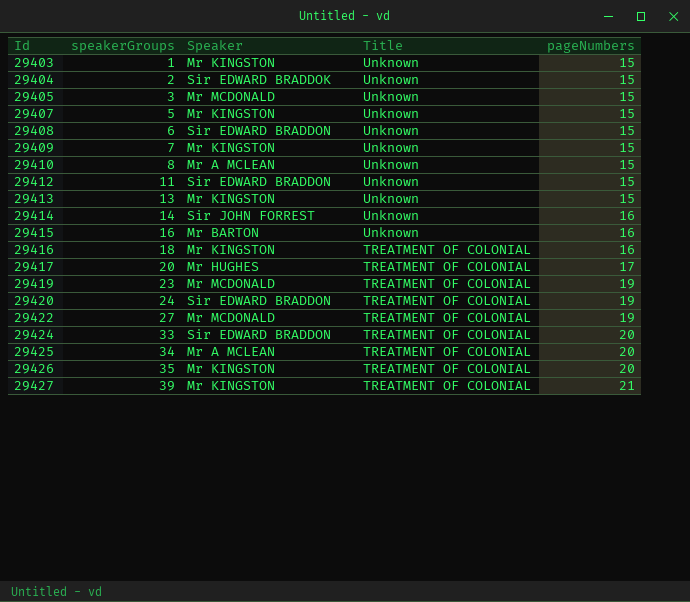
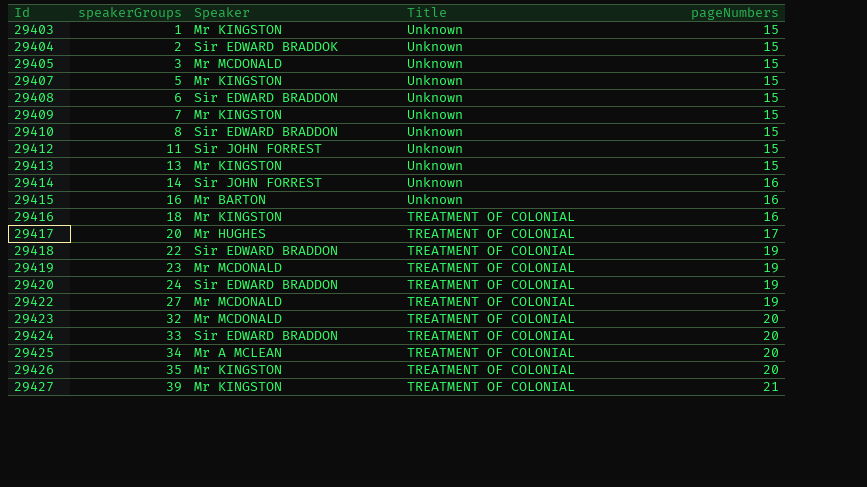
29410 | Speaker: Mr A MCLEAN -> Sir EDWARD BRADDON
29412 | Speaker: Sir EDWARD BRADDON -> Sir JOHN FORREST
row 29418: none -> 22 | Sir EDWARD BRADDON | TREATMENT OF COLONIAL | 19
row 29423: none -> 32 | Mr MCDONALD | TREATMENT OF COLONIAL | 20

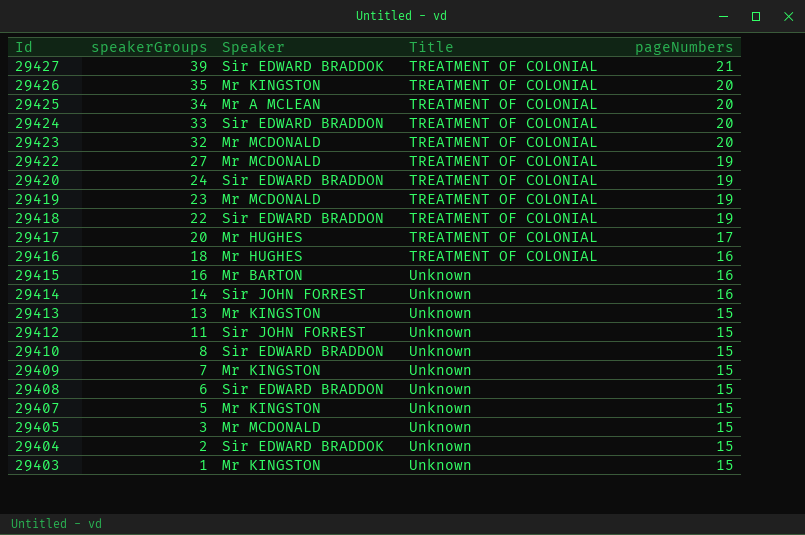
row order: Id ascending -> Id descending
29427 | Speaker: Mr KINGSTON -> Sir EDWARD BRADDOK
29416 | Speaker: Mr KINGSTON -> Mr HUGHES

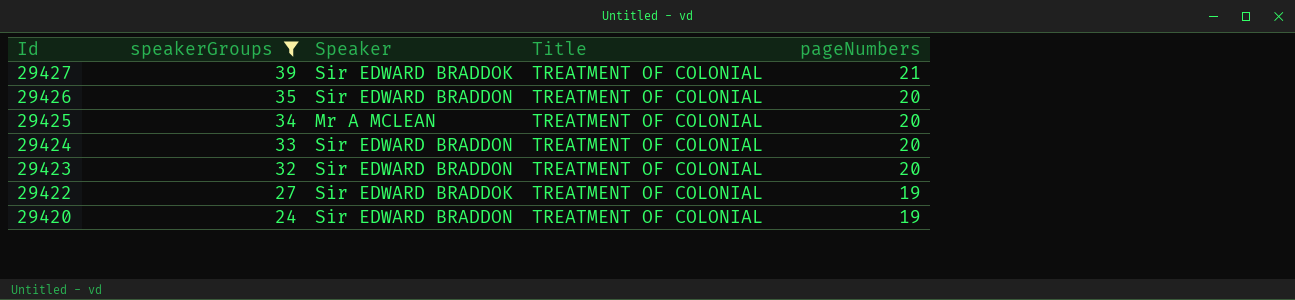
filter: none -> speakerGroups >= 24
29426 | Speaker: Mr KINGSTON -> Sir EDWARD BRADDON
29423 | Speaker: Mr MCDONALD -> Sir EDWARD BRADDON
29422 | Speaker: Mr MCDONALD -> Sir EDWARD BRADDOK

